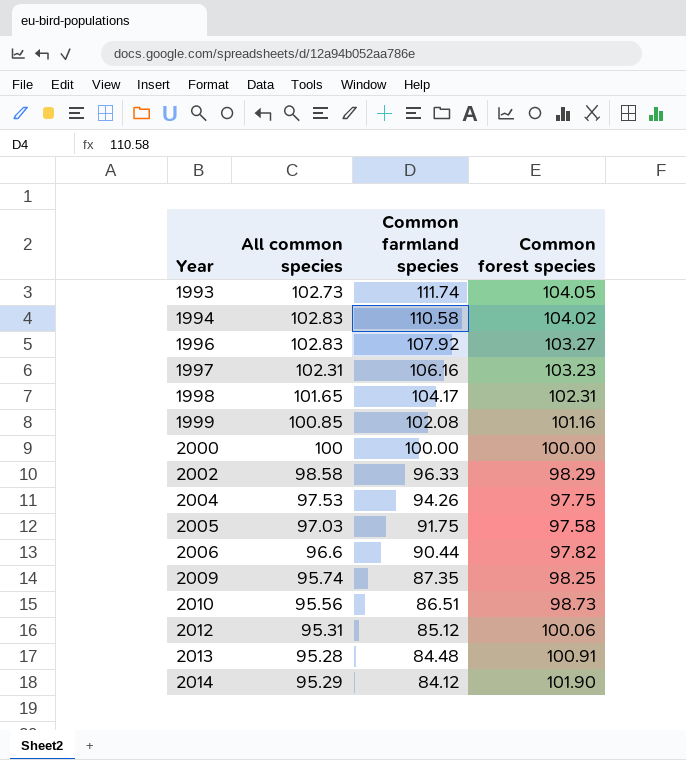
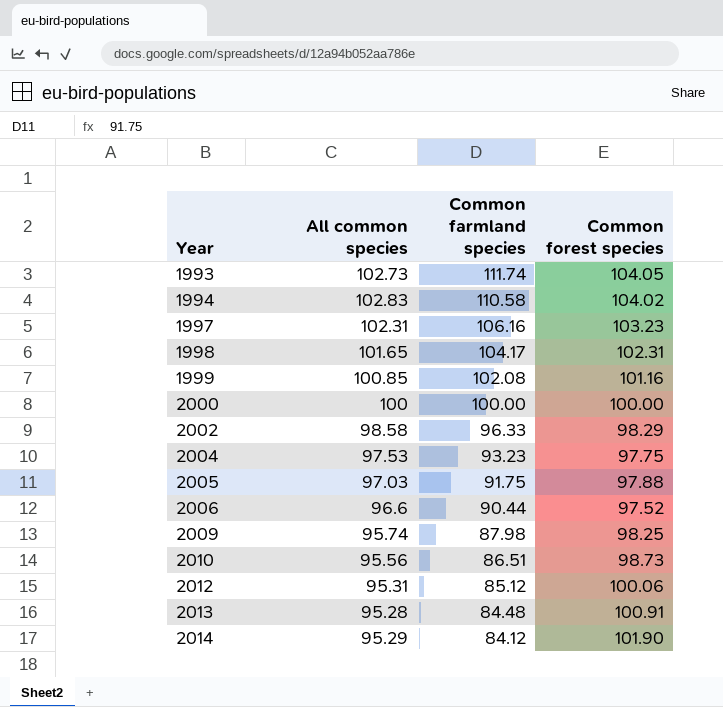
row 1996: 102.83 | 107.92 | 103.27 -> none
2004 | Common farmland species: 94.26 -> 93.23
2005 | Common forest species: 97.58 -> 97.88
2006 | Common forest species: 97.82 -> 97.52
2009 | Common farmland species: 87.35 -> 87.98

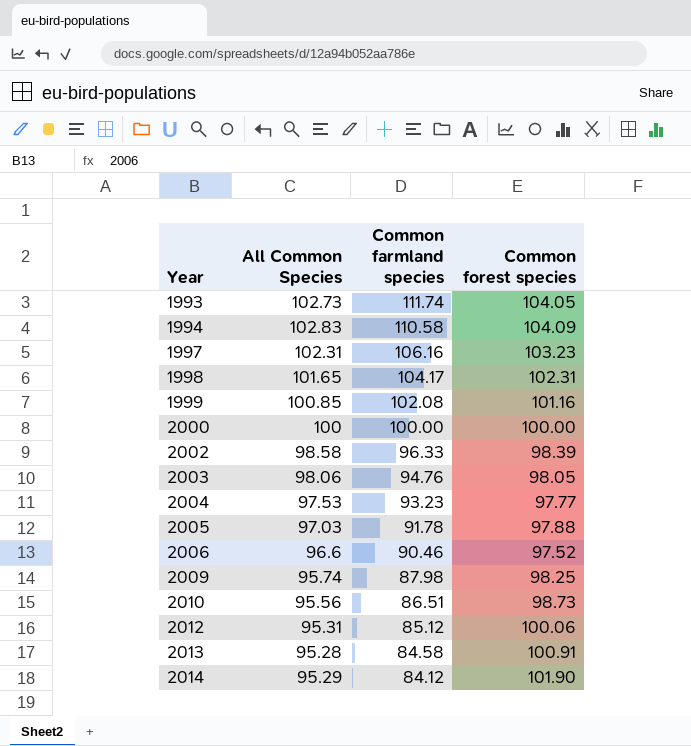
column name: All common species -> All Common Species
1994 | Common forest species: 104.02 -> 104.09
2002 | Common forest species: 98.29 -> 98.39
row 2003: none -> 98.06 | 94.76 | 98.05
2004 | Common forest species: 97.75 -> 97.77
2005 | Common farmland species: 91.75 -> 91.78
2006 | Common farmland species: 90.44 -> 90.46
2013 | Common farmland species: 84.48 -> 84.58

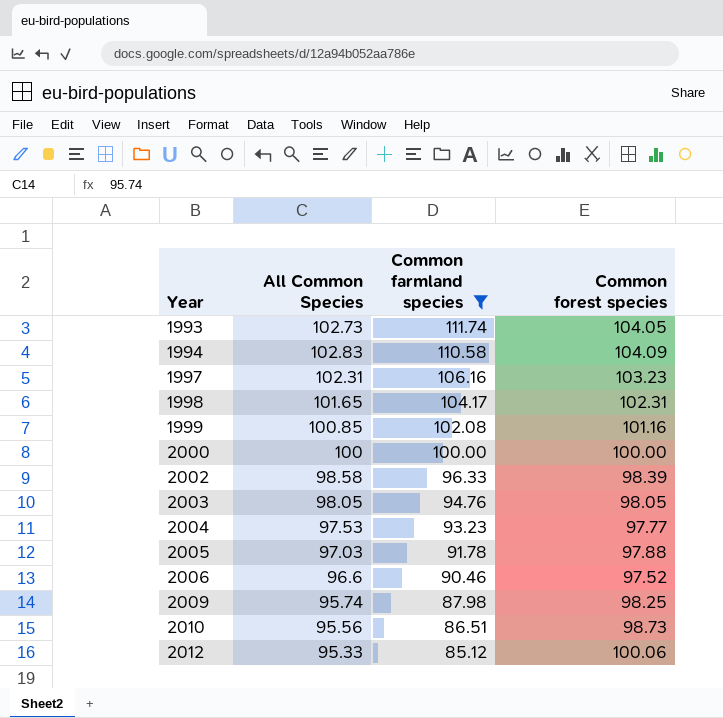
filter: none -> Common farmland species >= 85.12
2003 | All Common Species: 98.06 -> 98.05
2012 | All Common Species: 95.31 -> 95.33

